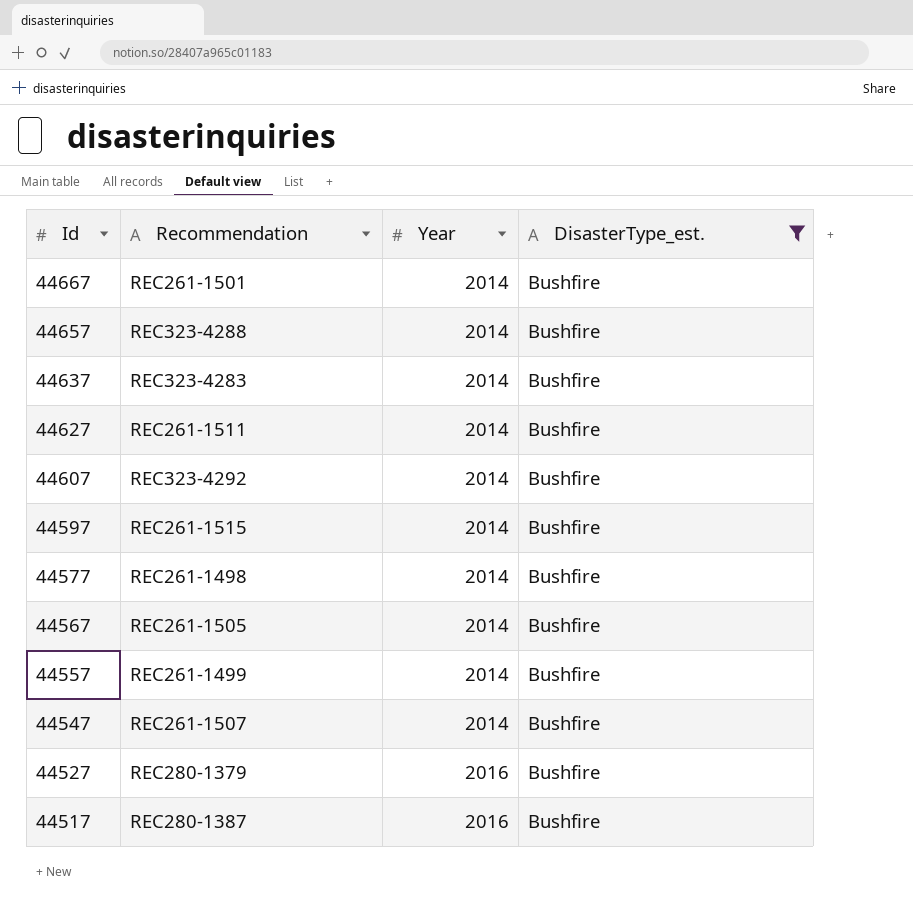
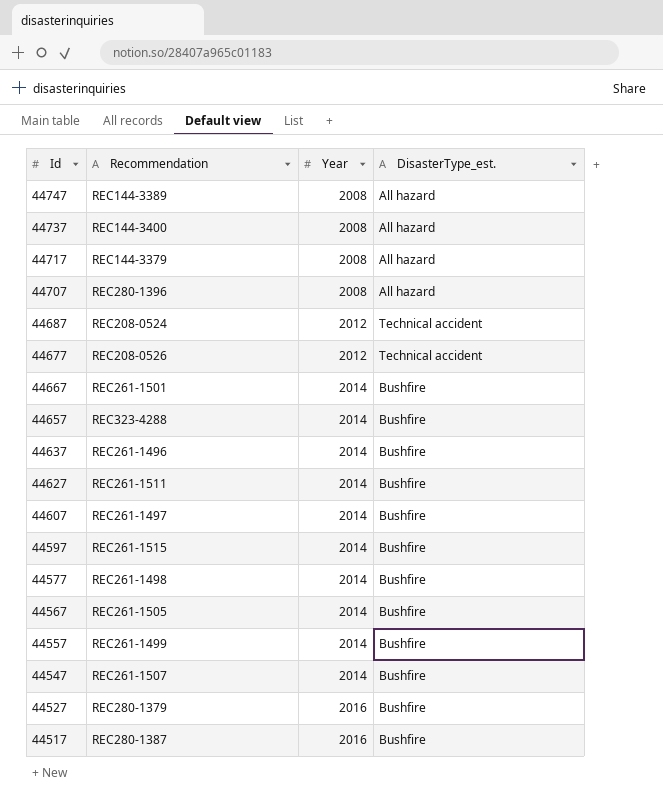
filter: DisasterType_est. = Bushfire -> none
44637 | Recommendation: REC323-4283 -> REC261-1496
44607 | Recommendation: REC323-4292 -> REC261-1497

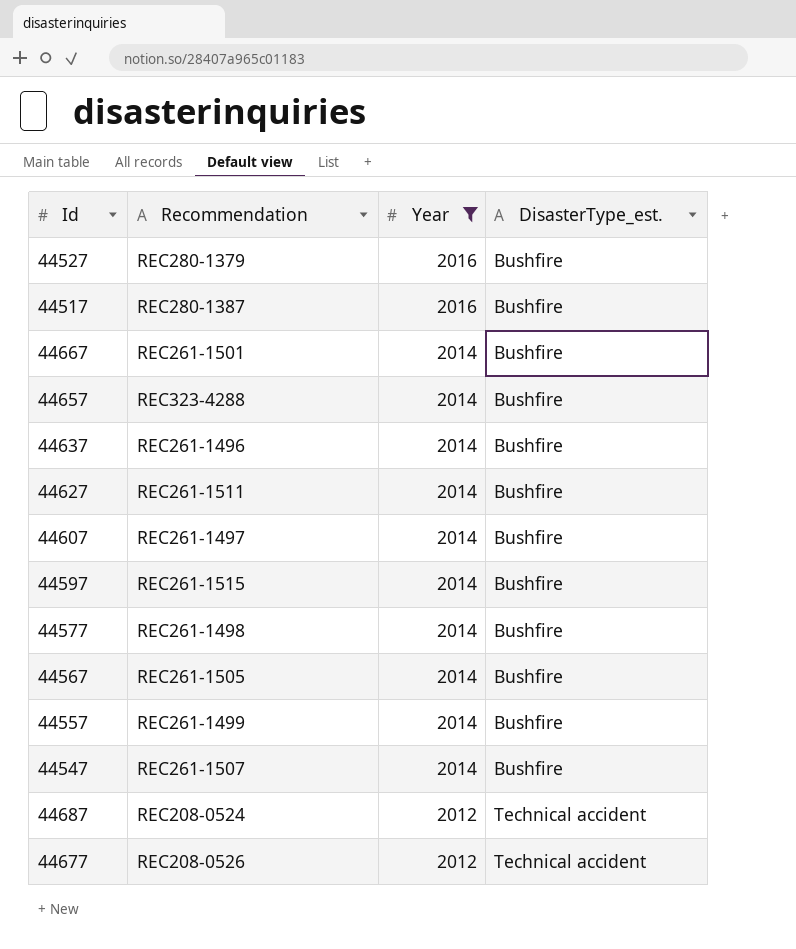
filter: none -> Year != 2008
row order: Id descending -> Year descending

